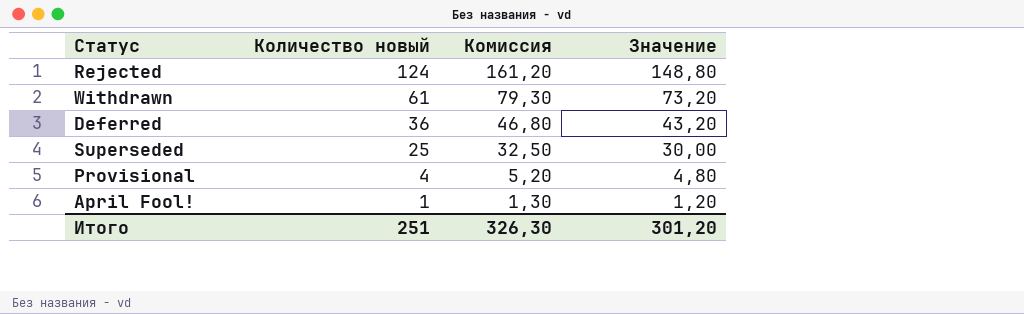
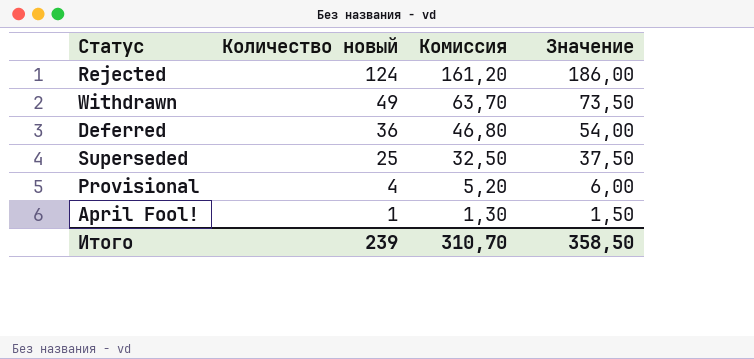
column Значение | formula: [Количество новый] * 1,2 -> [Количество новый] * 1,5
Withdrawn | Количество новый: 61 -> 49
Withdrawn | Комиссия: 79,30 -> 63,70
Итого | Количество новый: 251 -> 239
Итого | Комиссия: 326,30 -> 310,70
Итого | Значение: 301,20 -> 358,50

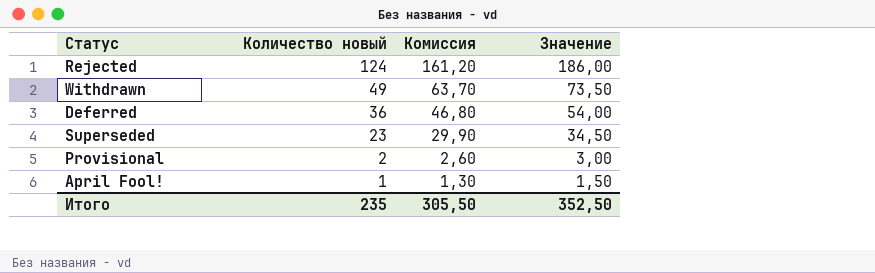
Superseded | Количество новый: 25 -> 23
Superseded | Комиссия: 32,50 -> 29,90
Superseded | Значение: 37,50 -> 34,50
Provisional | Количество новый: 4 -> 2
Provisional | Комиссия: 5,20 -> 2,60
Provisional | Значение: 6,00 -> 3,00
Итого | Количество новый: 239 -> 235
Итого | Комиссия: 310,70 -> 305,50
Итого | Значение: 358,50 -> 352,50

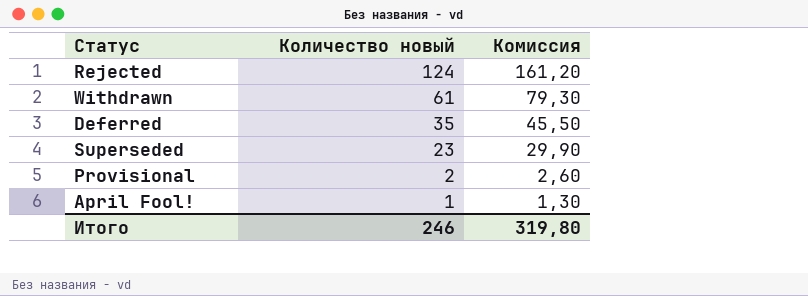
column Значение | formula: [Количество новый] * 1,5 -> none
Withdrawn | Количество новый: 49 -> 61
Withdrawn | Комиссия: 63,70 -> 79,30
Deferred | Количество новый: 36 -> 35
Deferred | Комиссия: 46,80 -> 45,50
Итого | Количество новый: 235 -> 246
Итого | Комиссия: 305,50 -> 319,80

